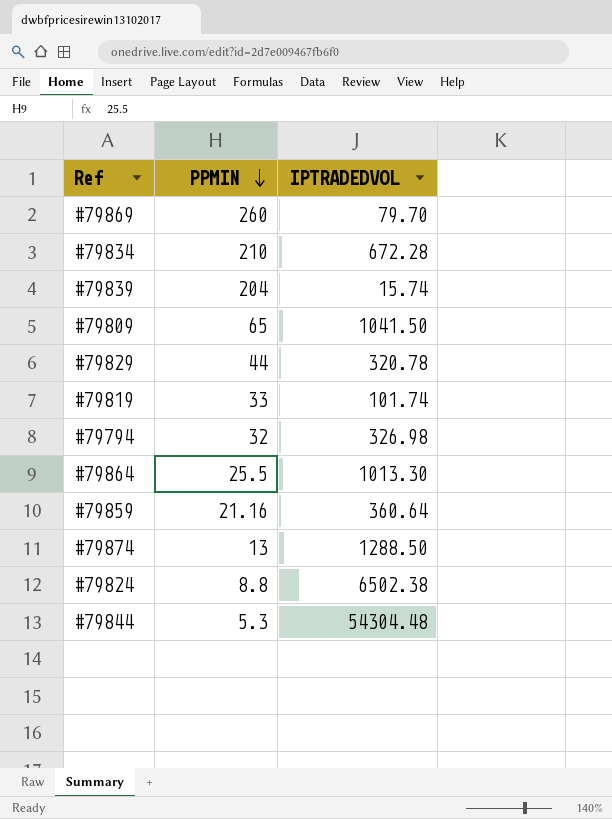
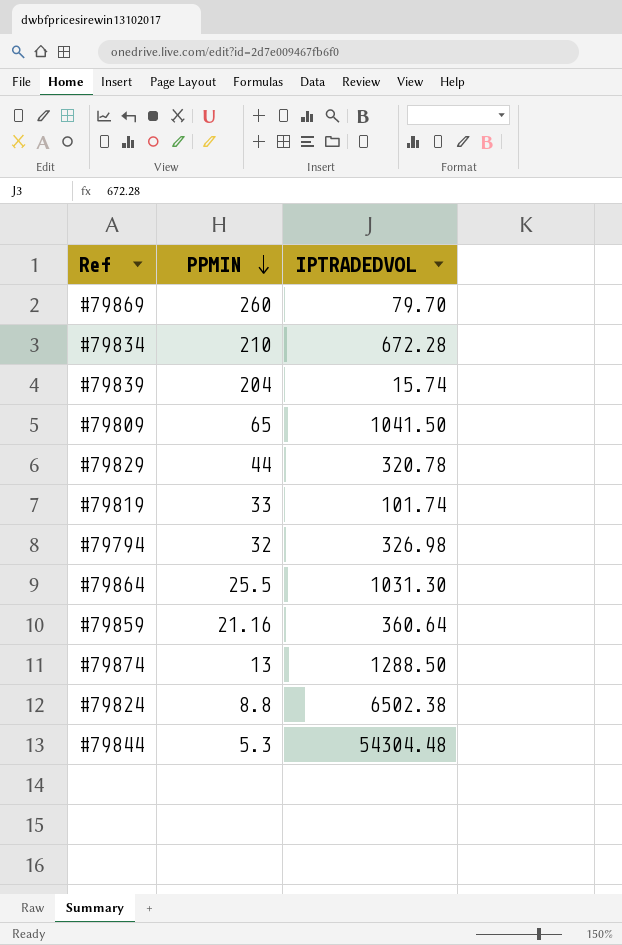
#79864 | IPTRADEDVOL: 1013.30 -> 1031.30

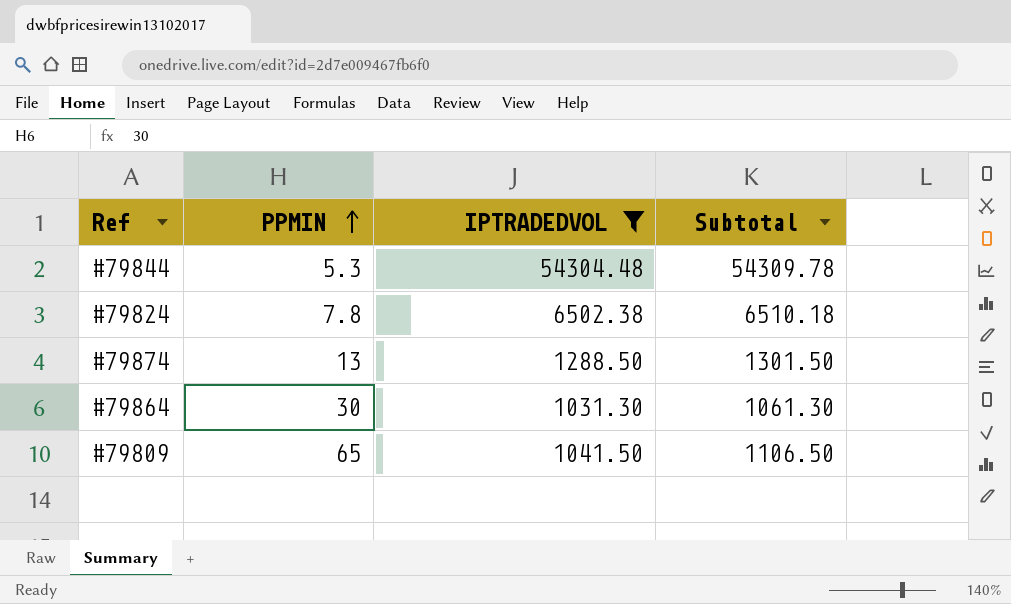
filter: none -> IPTRADEDVOL >= 1031.30
row order: PPMIN descending -> PPMIN ascending
column Subtotal | formula: none -> [PPMIN] + [IPTRADEDVOL]
#79824 | PPMIN: 8.8 -> 7.8
#79864 | PPMIN: 25.5 -> 30

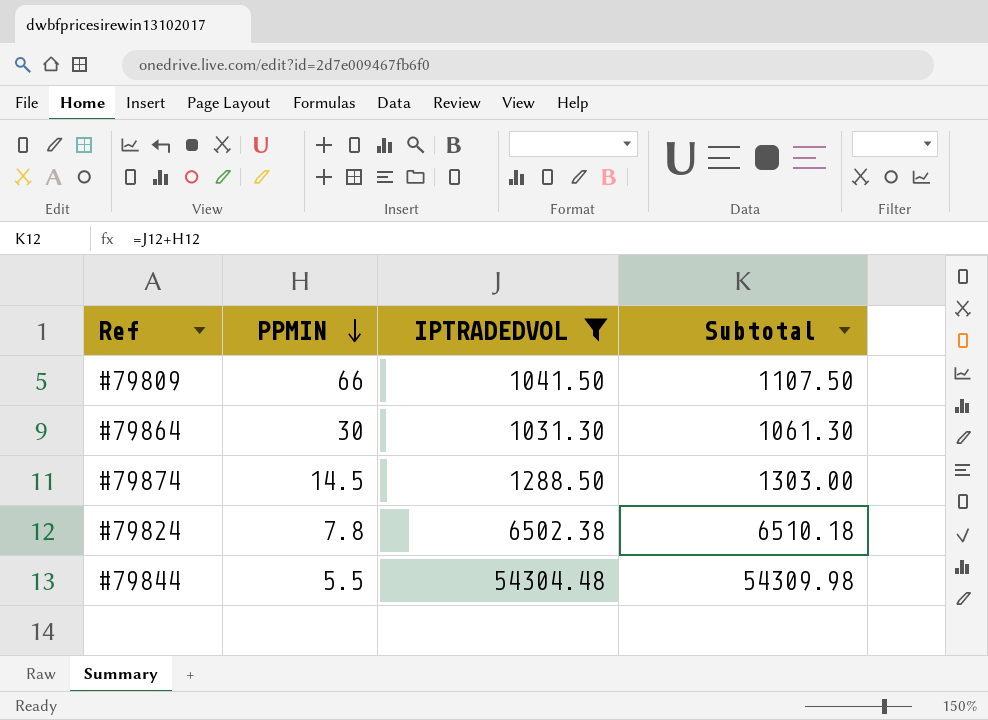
row order: PPMIN ascending -> PPMIN descending
#79809 | PPMIN: 65 -> 66
#79809 | Subtotal: 1106.50 -> 1107.50
#79874 | PPMIN: 13 -> 14.5
#79874 | Subtotal: 1301.50 -> 1303.00
#79844 | PPMIN: 5.3 -> 5.5
#79844 | Subtotal: 54309.78 -> 54309.98

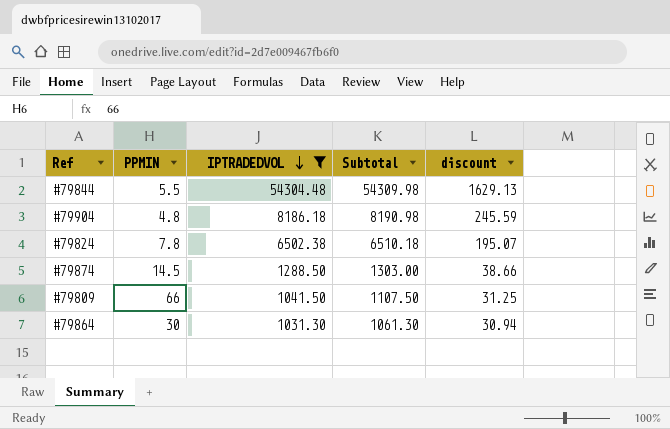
row order: PPMIN descending -> IPTRADEDVOL descending
column discount | formula: none -> [IPTRADEDVOL] * 0.03
row #79904: none -> 4.8 | 8186.18 | 8190.98 | 245.59

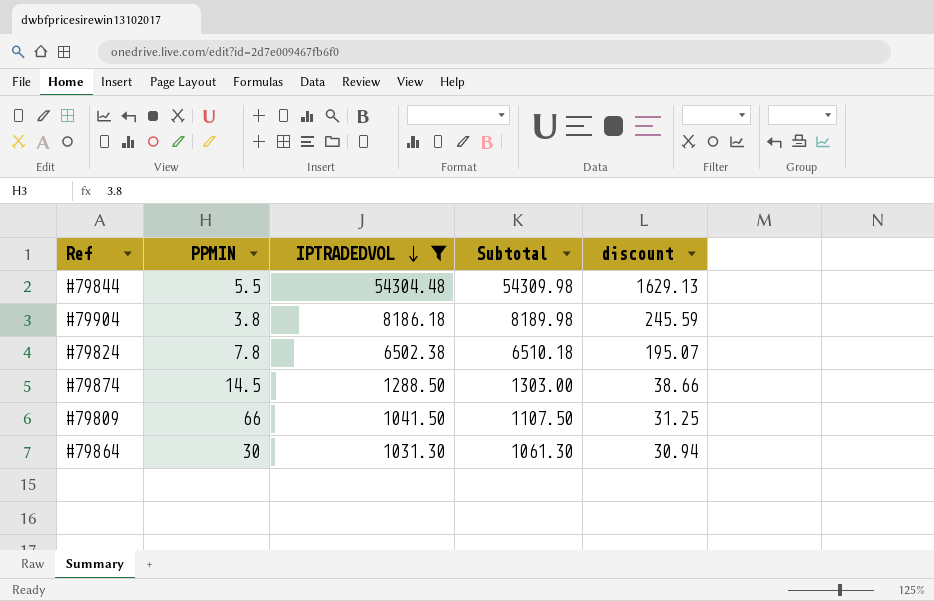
#79904 | PPMIN: 4.8 -> 3.8
#79904 | Subtotal: 8190.98 -> 8189.98

